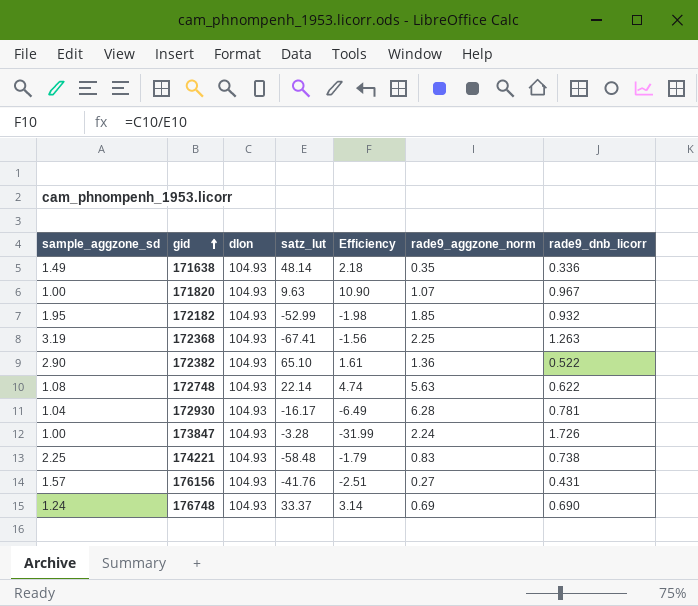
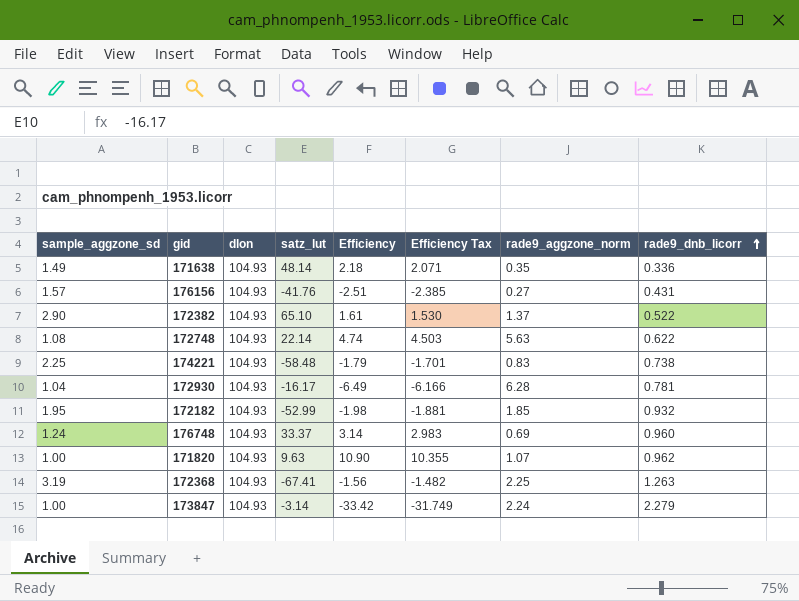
row order: gid ascending -> rade9_dnb_licorr ascending
column Efficiency Tax | formula: none -> [Efficiency] * 0.95
172382 | rade9_aggzone_norm: 1.36 -> 1.37
176748 | rade9_dnb_licorr: 0.690 -> 0.960
171820 | rade9_dnb_licorr: 0.967 -> 0.962
173847 | satz_lut: -3.28 -> -3.14
173847 | Efficiency: -31.99 -> -33.42
173847 | rade9_dnb_licorr: 1.726 -> 2.279

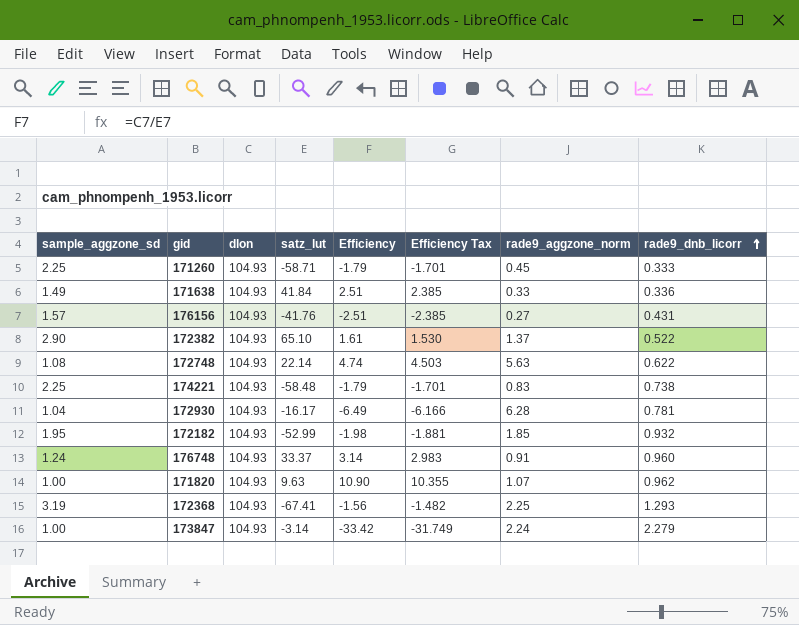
row 171260: none -> 2.25 | 104.93 | -58.71 | -1.79 | -1.701 | 0.45 | 0.333
171638 | satz_lut: 48.14 -> 41.84
171638 | Efficiency: 2.18 -> 2.51
171638 | Efficiency Tax: 2.071 -> 2.385
171638 | rade9_aggzone_norm: 0.35 -> 0.33
176748 | rade9_aggzone_norm: 0.69 -> 0.91
172368 | rade9_dnb_licorr: 1.263 -> 1.293

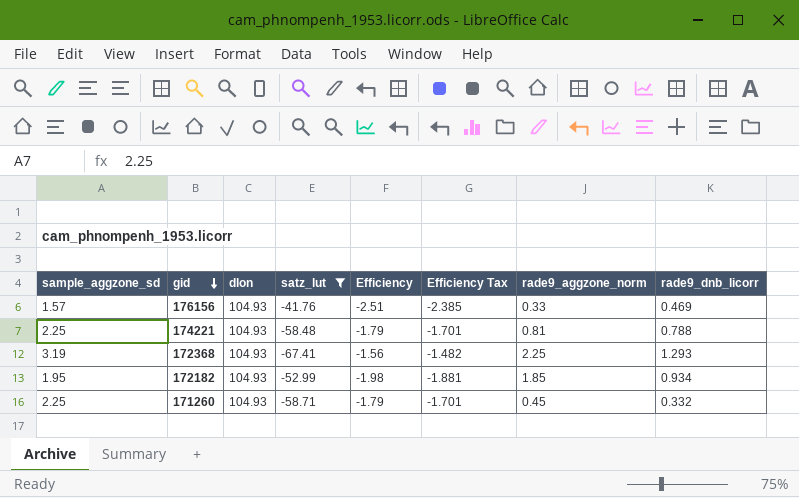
filter: none -> satz_lut <= -41.76
row order: rade9_dnb_licorr ascending -> gid descending
176156 | rade9_aggzone_norm: 0.27 -> 0.33
176156 | rade9_dnb_licorr: 0.431 -> 0.469
174221 | rade9_aggzone_norm: 0.83 -> 0.81
174221 | rade9_dnb_licorr: 0.738 -> 0.788
172182 | rade9_dnb_licorr: 0.932 -> 0.934
171260 | rade9_dnb_licorr: 0.333 -> 0.332

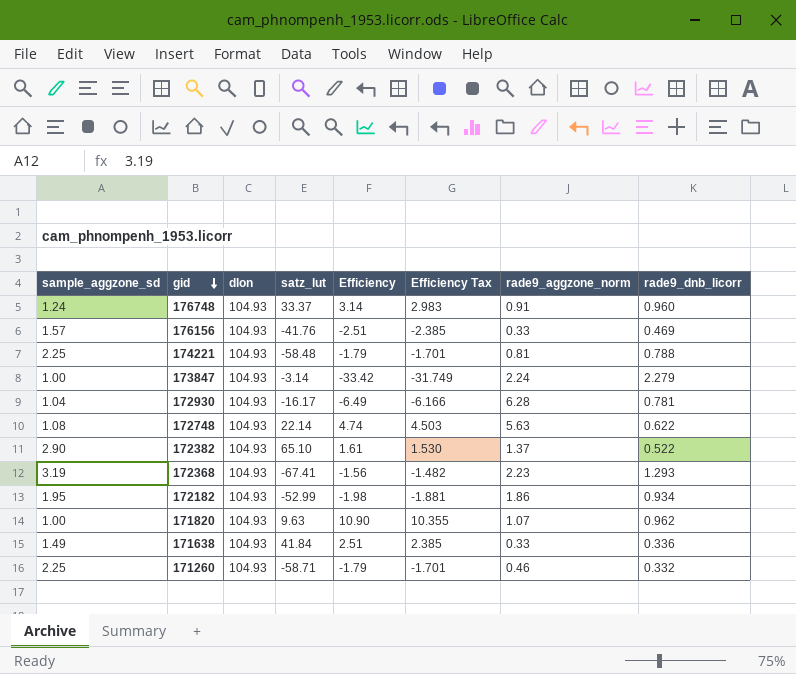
filter: satz_lut <= -41.76 -> none
172368 | rade9_aggzone_norm: 2.25 -> 2.23
172182 | rade9_aggzone_norm: 1.85 -> 1.86
171260 | rade9_aggzone_norm: 0.45 -> 0.46

